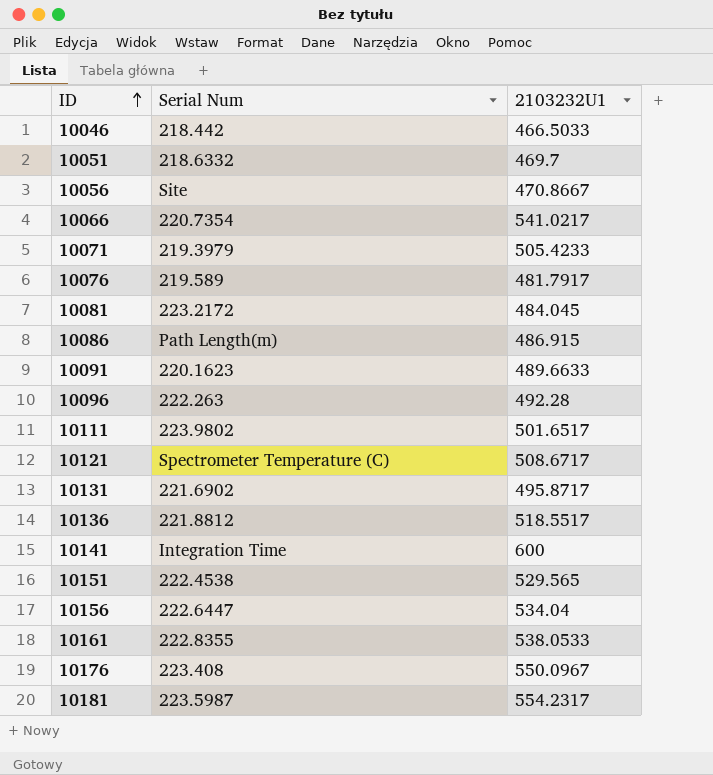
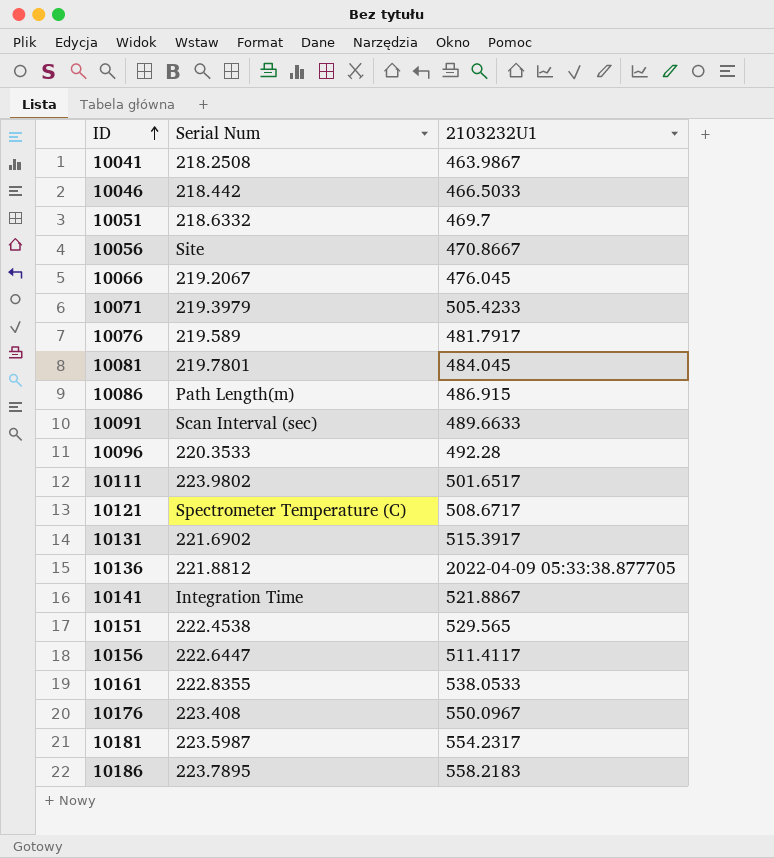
row 10041: none -> 218.2508 | 463.9867
10066 | Serial Num: 220.7354 -> 219.2067
10066 | 2103232U1: 541.0217 -> 476.045
10081 | Serial Num: 223.2172 -> 219.7801
10091 | Serial Num: 220.1623 -> Scan Interval (sec)
10096 | Serial Num: 222.263 -> 220.3533
10131 | 2103232U1: 495.8717 -> 515.3917
10136 | 2103232U1: 518.5517 -> 2022-04-09 05:33:38.877705
10141 | 2103232U1: 600 -> 521.8867
10156 | 2103232U1: 534.04 -> 511.4117
row 10186: none -> 223.7895 | 558.2183

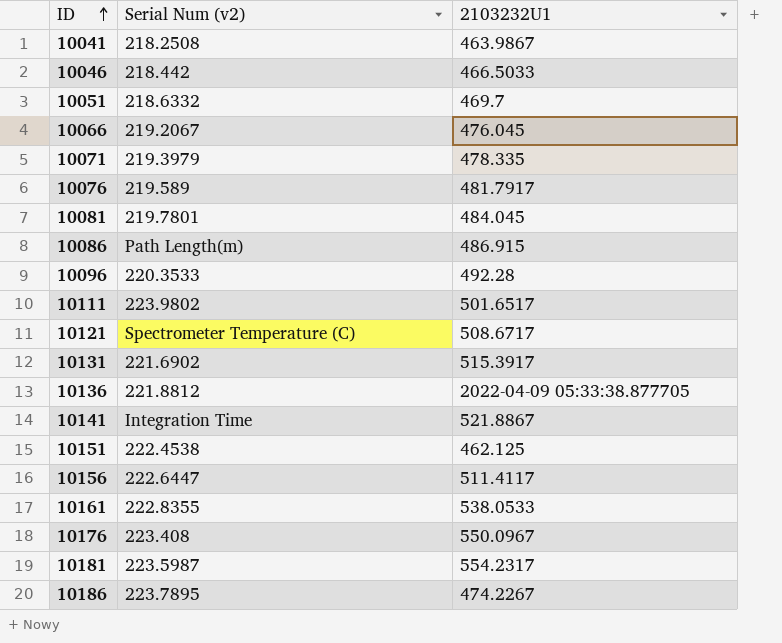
column name: Serial Num -> Serial Num (v2)
row 10056: Site | 470.8667 -> none
row 10091: Scan Interval (sec) | 489.6633 -> none
10071 | 2103232U1: 505.4233 -> 478.335
10151 | 2103232U1: 529.565 -> 462.125
10186 | 2103232U1: 558.2183 -> 474.2267

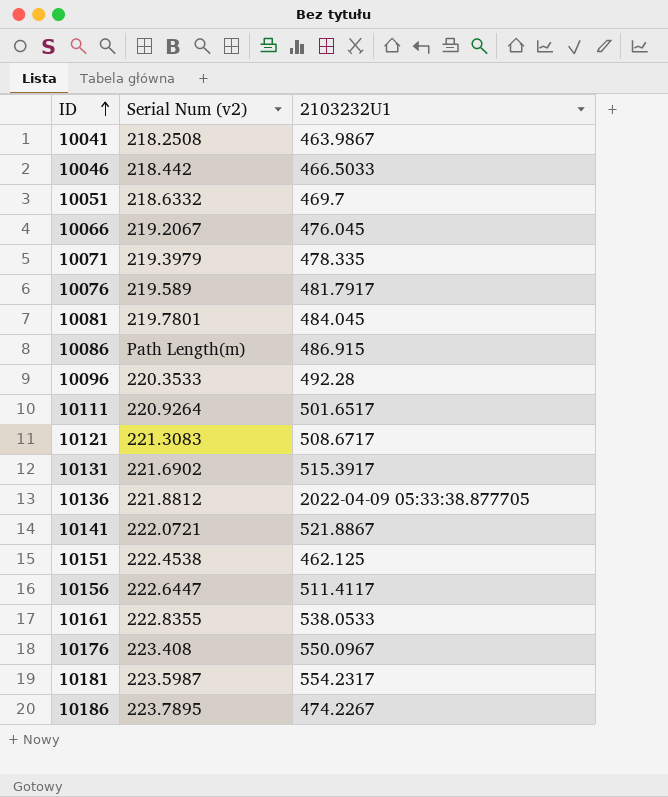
10111 | Serial Num (v2): 223.9802 -> 220.9264
10121 | Serial Num (v2): Spectrometer Temperature (C) -> 221.3083
10141 | Serial Num (v2): Integration Time -> 222.0721

